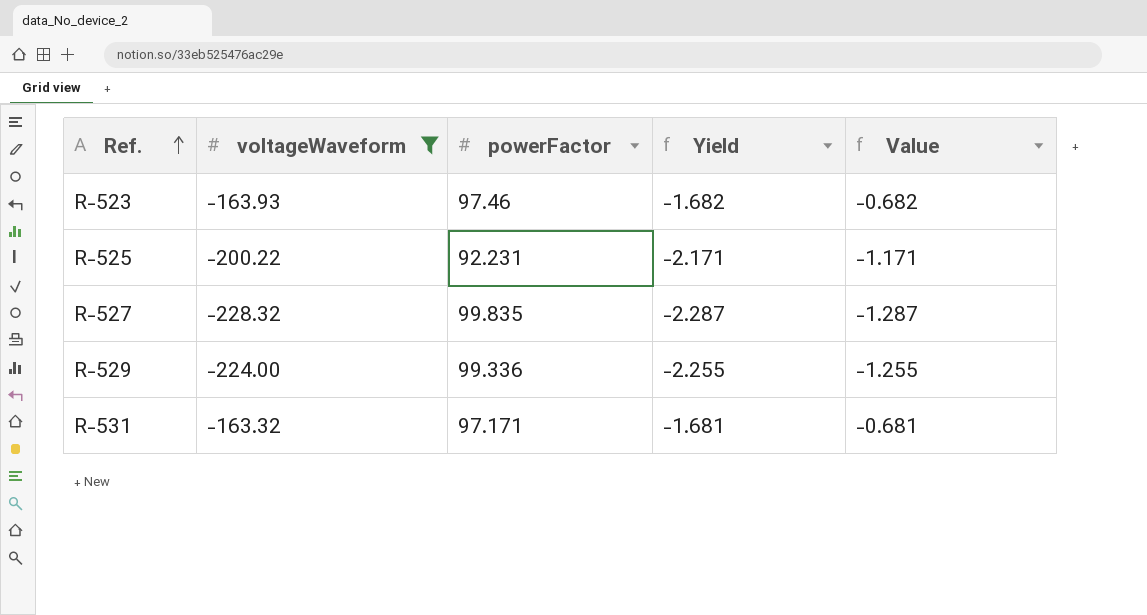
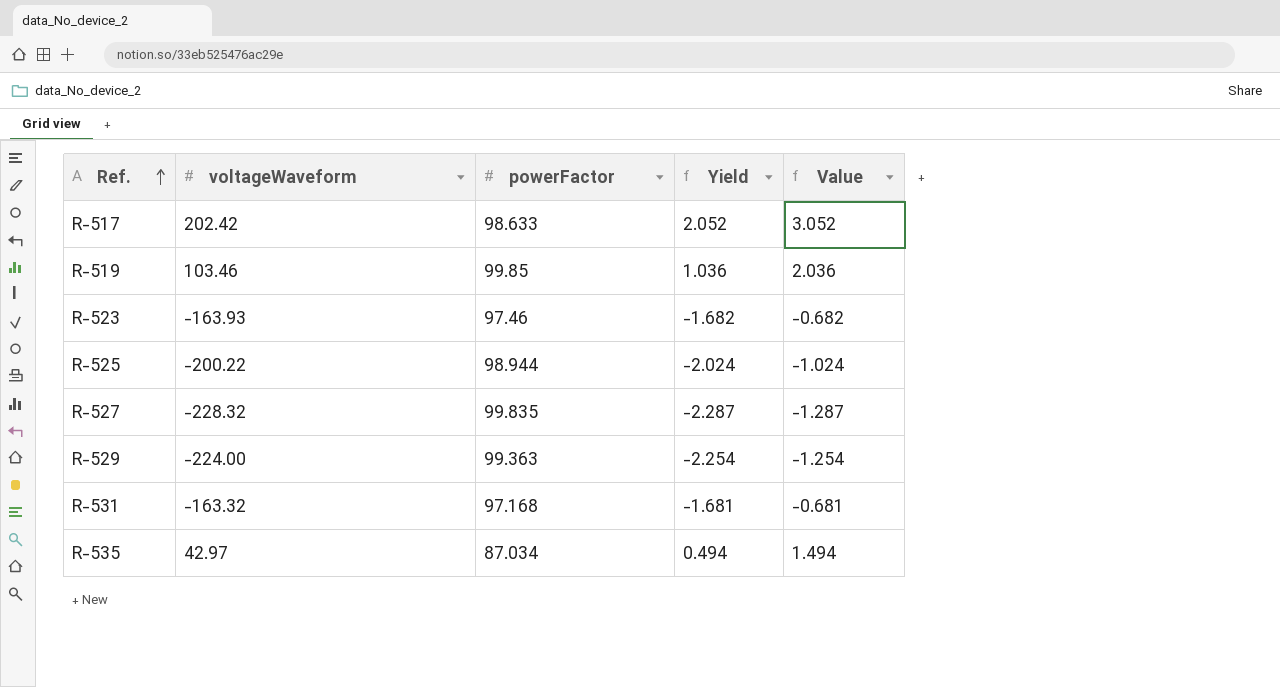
filter: voltageWaveform <= -163.32 -> none
R-525 | powerFactor: 92.231 -> 98.944
R-525 | Yield: -2.171 -> -2.024
R-525 | Value: -1.171 -> -1.024
R-529 | powerFactor: 99.336 -> 99.363
R-529 | Yield: -2.255 -> -2.254
R-529 | Value: -1.255 -> -1.254
R-531 | powerFactor: 97.171 -> 97.168

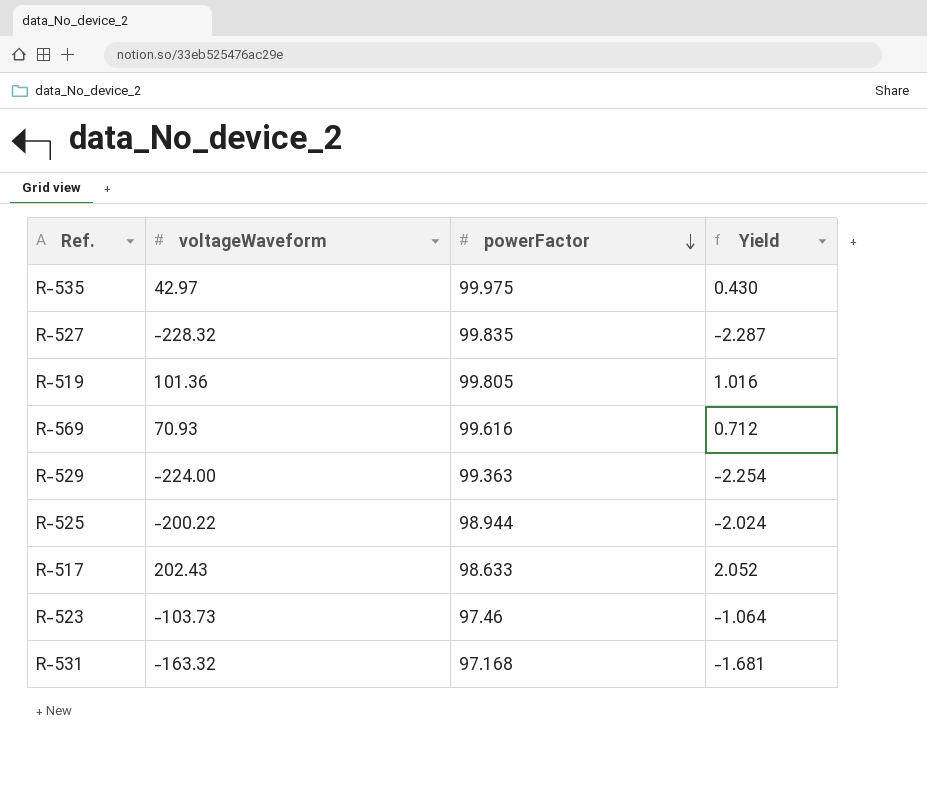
row order: Ref. ascending -> powerFactor descending
column Value | formula: [Yield] + 1 -> none
R-535 | powerFactor: 87.034 -> 99.975
R-535 | Yield: 0.494 -> 0.430
R-519 | voltageWaveform: 103.46 -> 101.36
R-519 | powerFactor: 99.85 -> 99.805
R-519 | Yield: 1.036 -> 1.016
row R-569: none -> 70.93 | 99.616 | 0.712
R-517 | voltageWaveform: 202.42 -> 202.43
R-523 | voltageWaveform: -163.93 -> -103.73
R-523 | Yield: -1.682 -> -1.064

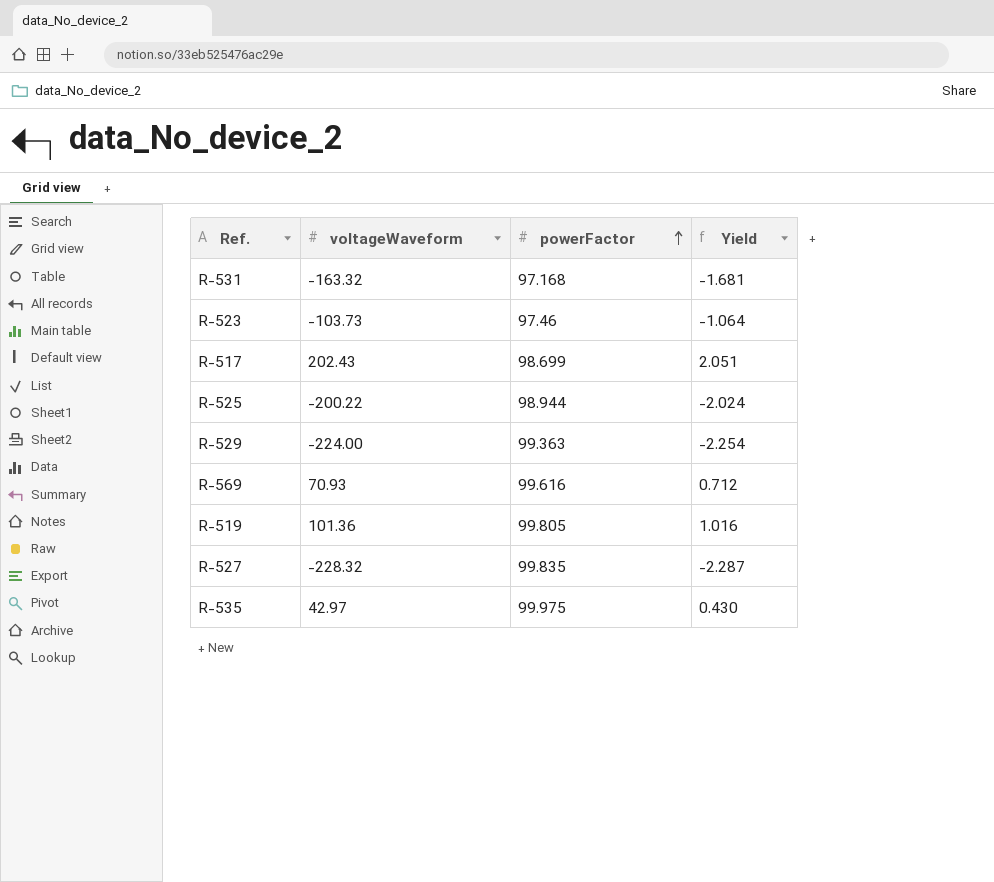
row order: powerFactor descending -> powerFactor ascending
R-517 | powerFactor: 98.633 -> 98.699
R-517 | Yield: 2.052 -> 2.051

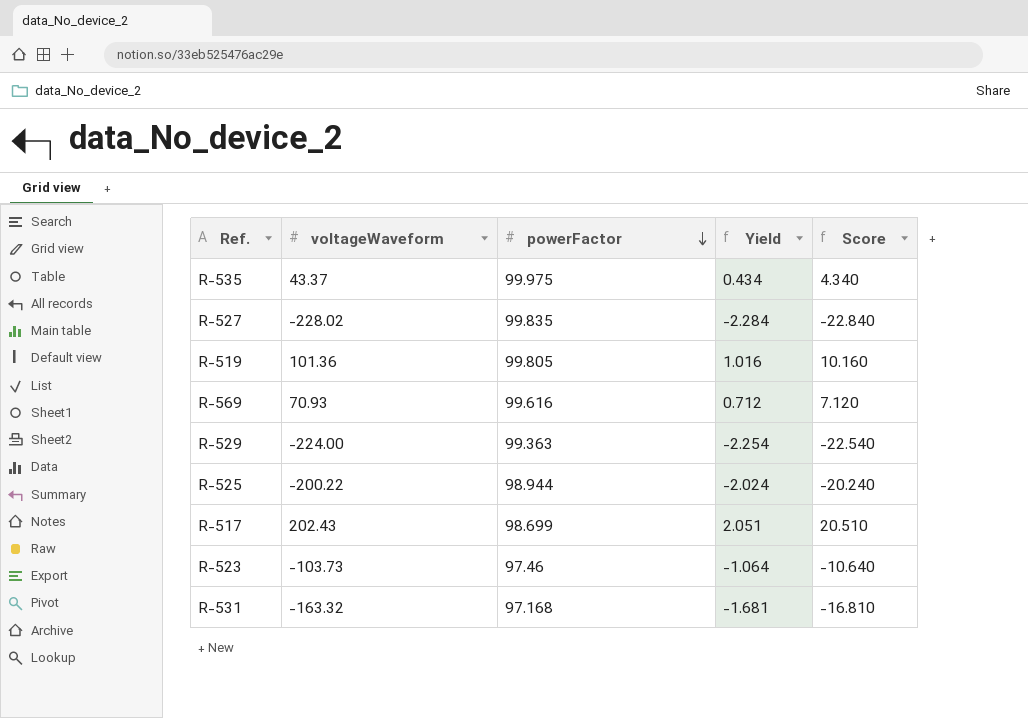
row order: powerFactor ascending -> powerFactor descending
column Score | formula: none -> [Yield] * 10
R-535 | voltageWaveform: 42.97 -> 43.37
R-535 | Yield: 0.430 -> 0.434
R-527 | voltageWaveform: -228.32 -> -228.02
R-527 | Yield: -2.287 -> -2.284

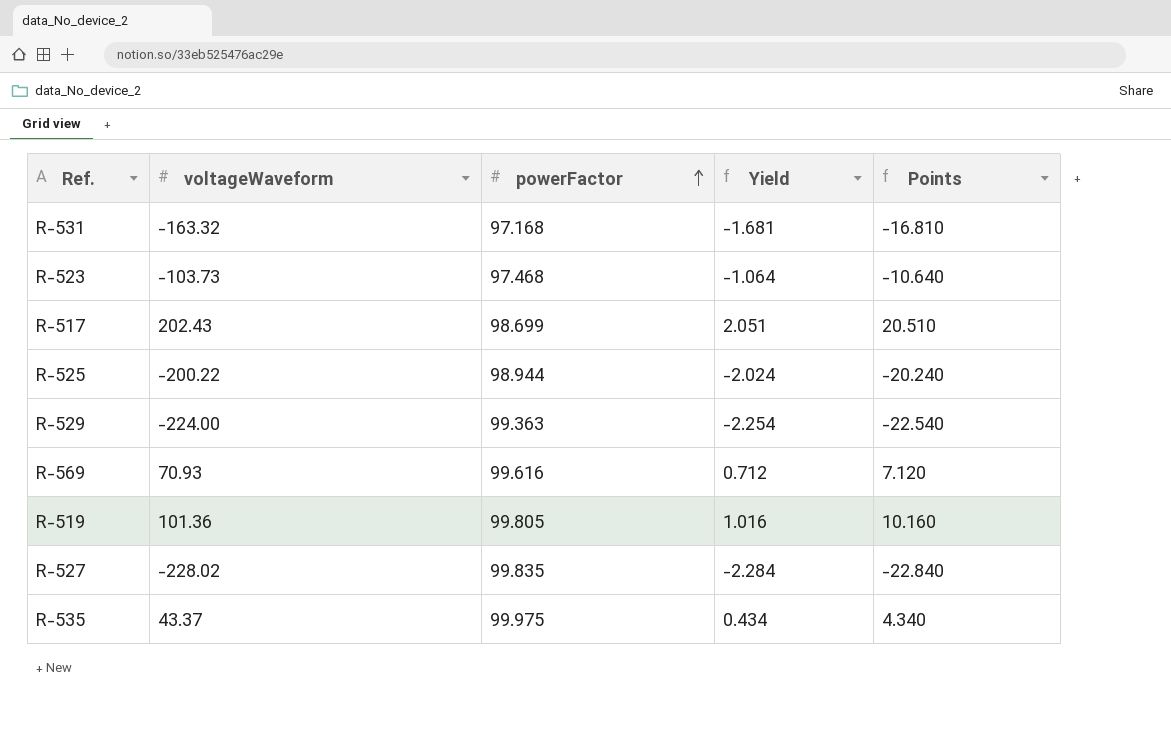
row order: powerFactor descending -> powerFactor ascending
column name: Score -> Points
R-523 | powerFactor: 97.46 -> 97.468

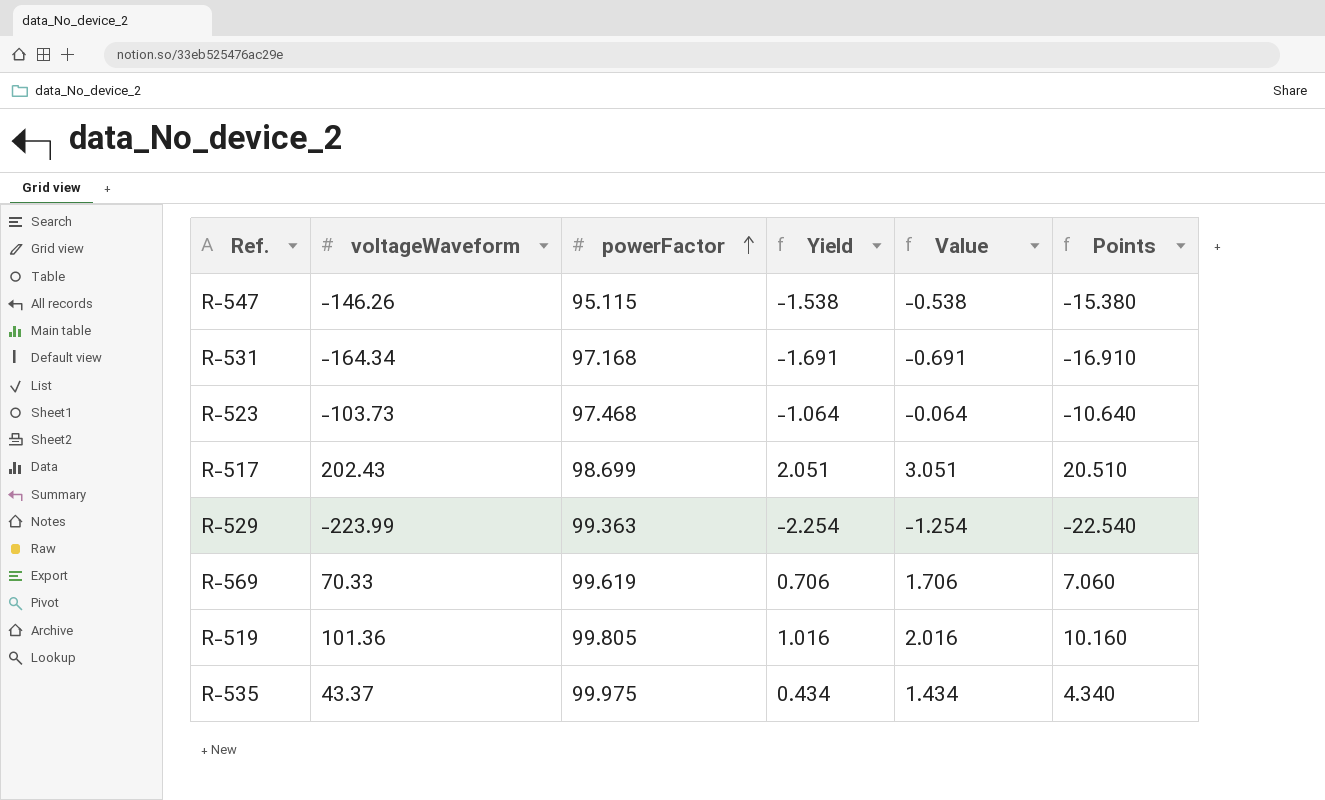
column Value | formula: none -> [Yield] + 1
row R-525: -200.22 | 98.944 | -2.024 | -20.240 -> none
row R-527: -228.02 | 99.835 | -2.284 | -22.840 -> none
row R-547: none -> -146.26 | 95.115 | -1.538 | -0.538 | -15.380
R-531 | voltageWaveform: -163.32 -> -164.34
R-531 | Yield: -1.681 -> -1.691
R-531 | Points: -16.810 -> -16.910
R-529 | voltageWaveform: -224.00 -> -223.99
R-569 | voltageWaveform: 70.93 -> 70.33
R-569 | powerFactor: 99.616 -> 99.619
R-569 | Yield: 0.712 -> 0.706
R-569 | Points: 7.120 -> 7.060

